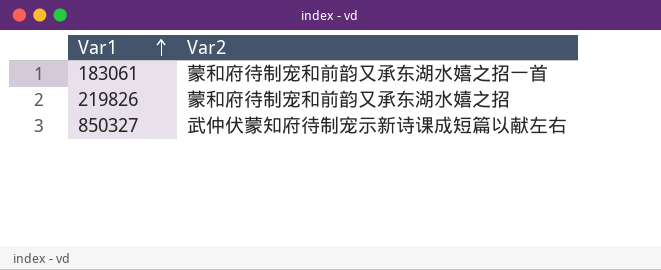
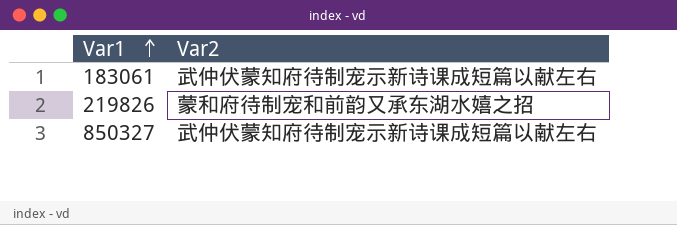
183061 | Var2: 蒙和府待制宠和前韵又承东湖水嬉之招一首 -> 武仲伏蒙知府待制宠示新诗课成短篇以献左右

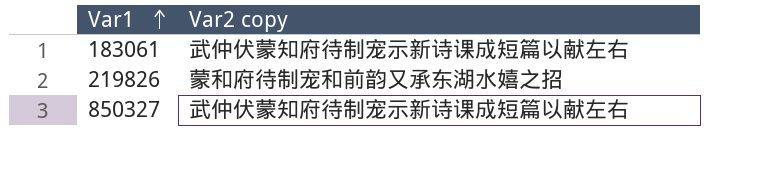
column name: Var2 -> Var2 copy

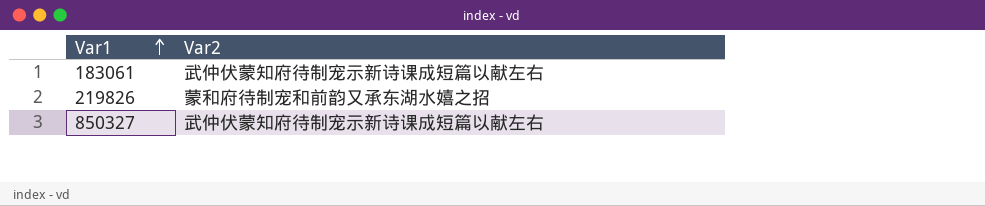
column name: Var2 copy -> Var2

